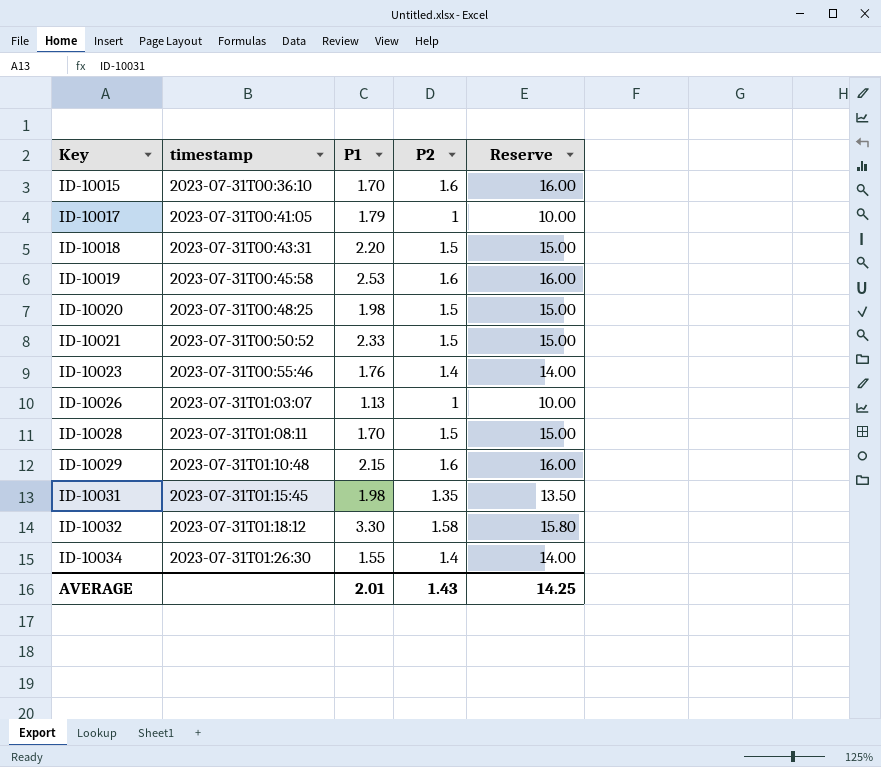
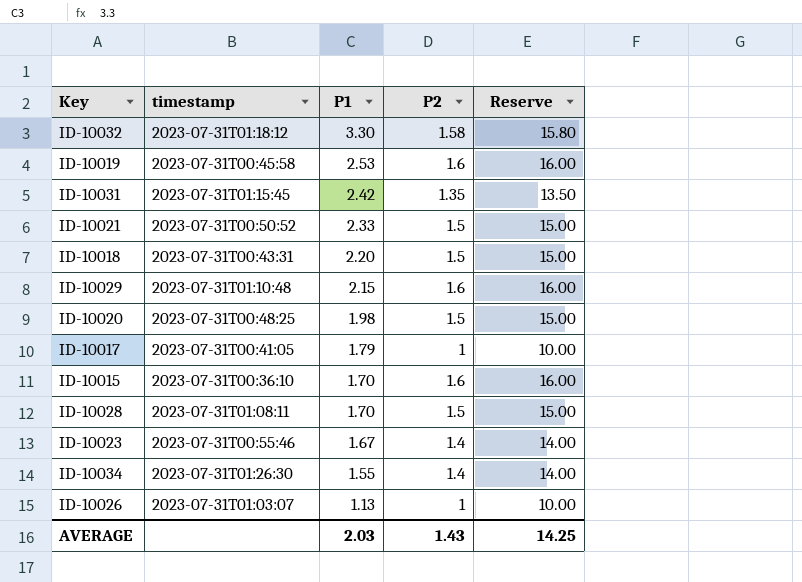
row order: Key ascending -> P1 descending
ID-10031 | P1: 1.98 -> 2.42
ID-10023 | P1: 1.76 -> 1.67
AVERAGE | P1: 2.01 -> 2.03

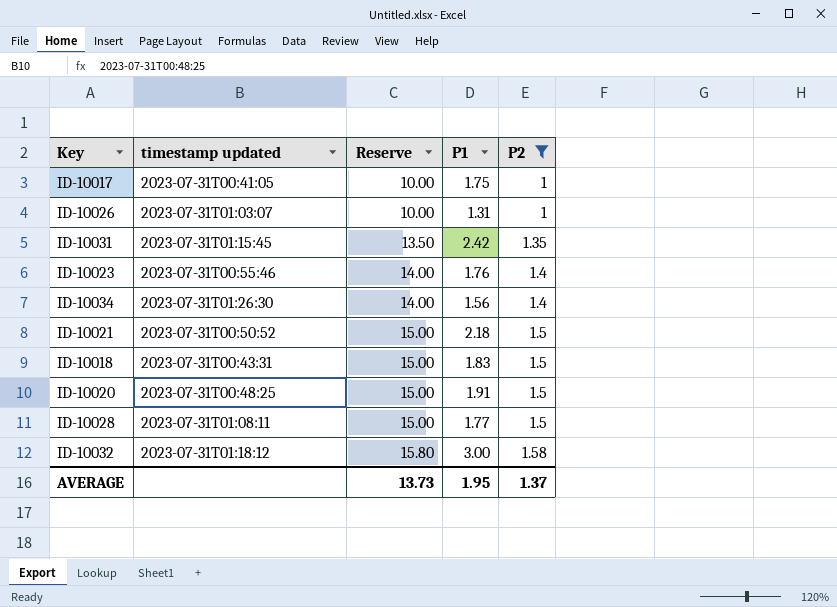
filter: none -> P2 != 1.6
row order: P1 descending -> Reserve ascending
column name: timestamp -> timestamp updated
column Reserve | position: 5 -> 3
ID-10017 | P1: 1.79 -> 1.75
ID-10026 | P1: 1.13 -> 1.31
ID-10023 | P1: 1.67 -> 1.76
ID-10034 | P1: 1.55 -> 1.56
ID-10021 | P1: 2.33 -> 2.18
ID-10018 | P1: 2.20 -> 1.83
ID-10020 | P1: 1.98 -> 1.91
ID-10028 | P1: 1.70 -> 1.77
ID-10032 | P1: 3.30 -> 3.00
AVERAGE | Reserve: 14.25 -> 13.73
AVERAGE | P1: 2.03 -> 1.95
AVERAGE | P2: 1.43 -> 1.37

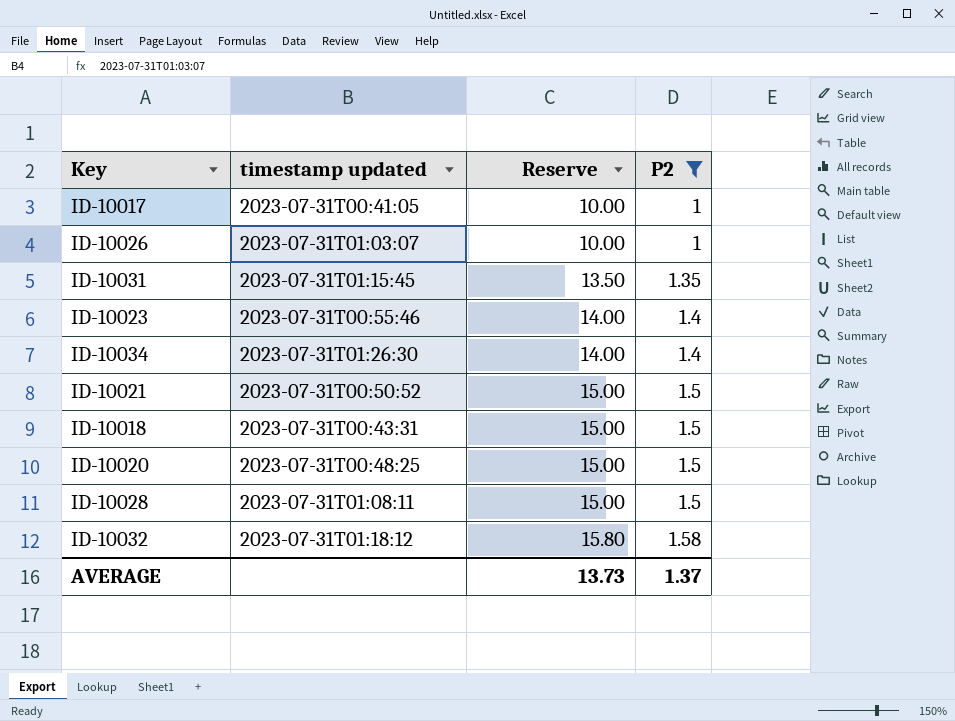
column P1 | position: 4 -> none

